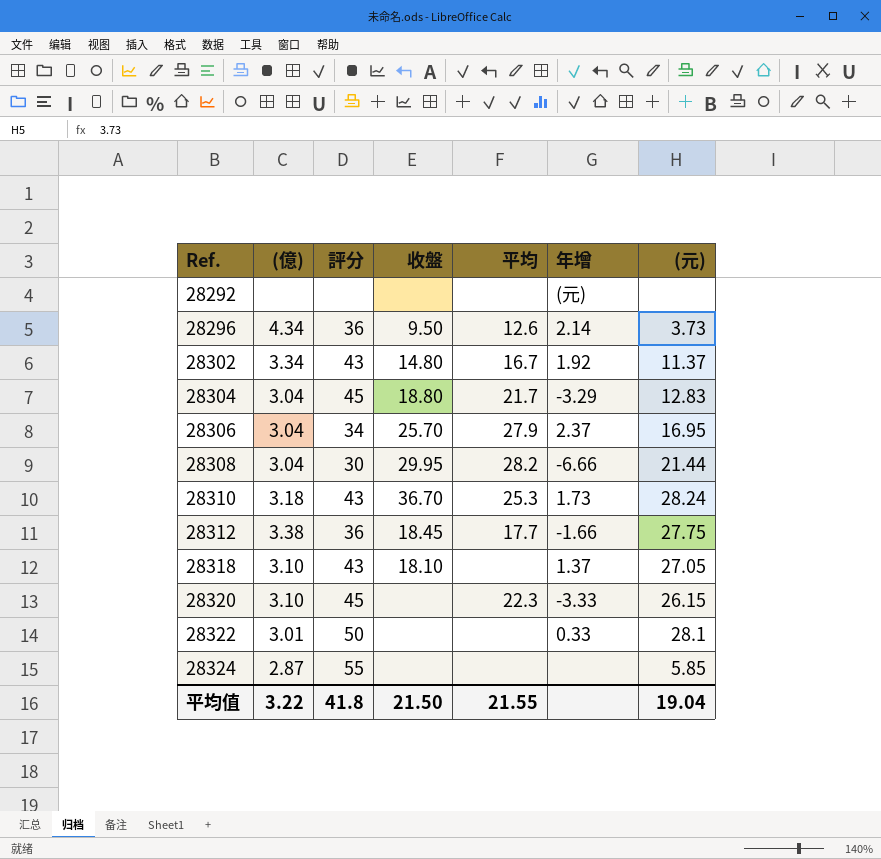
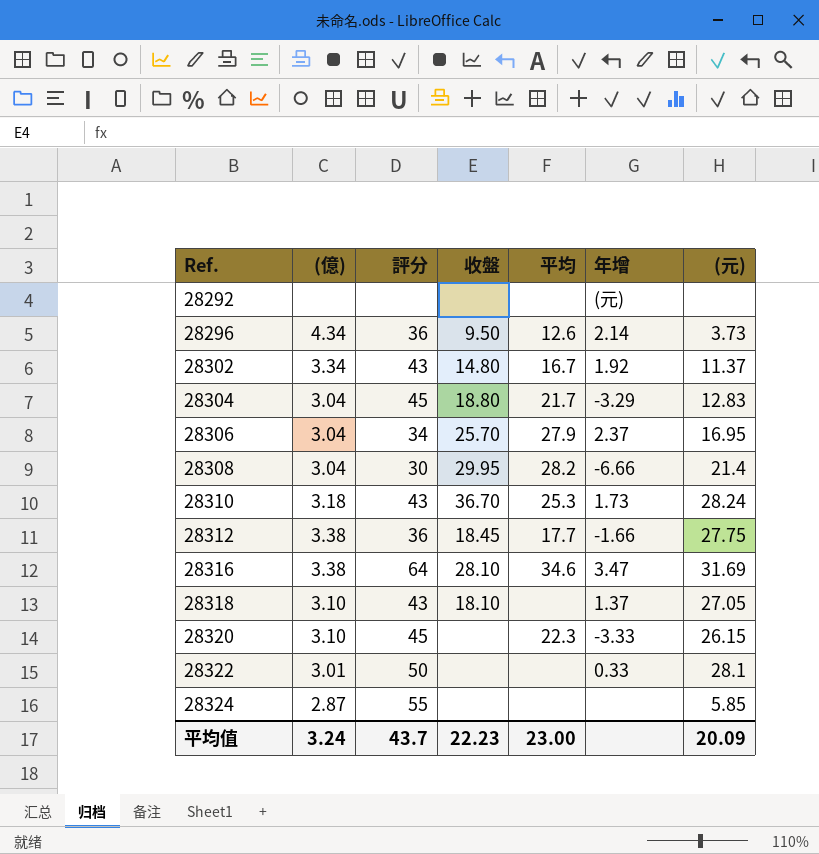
28308 | (元): 21.44 -> 21.4
row 28316: none -> 3.38 | 64 | 28.10 | 34.6 | 3.47 | 31.69
平均值 | (億): 3.22 -> 3.24
平均值 | 評分: 41.8 -> 43.7
平均值 | 收盤: 21.50 -> 22.23
平均值 | 平均: 21.55 -> 23.00
平均值 | (元): 19.04 -> 20.09

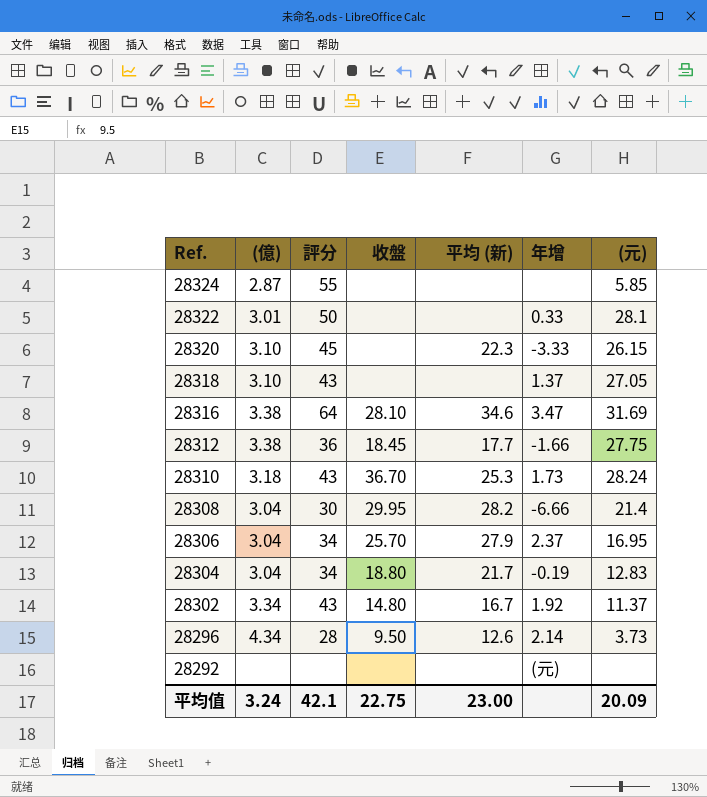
row order: Ref. ascending -> Ref. descending
column name: 平均 -> 平均 (新)
28318 | 收盤: 18.10 -> none
28304 | 評分: 45 -> 34
28304 | 年增: -3.29 -> -0.19
28296 | 評分: 36 -> 28
平均值 | 評分: 43.7 -> 42.1
平均值 | 收盤: 22.23 -> 22.75

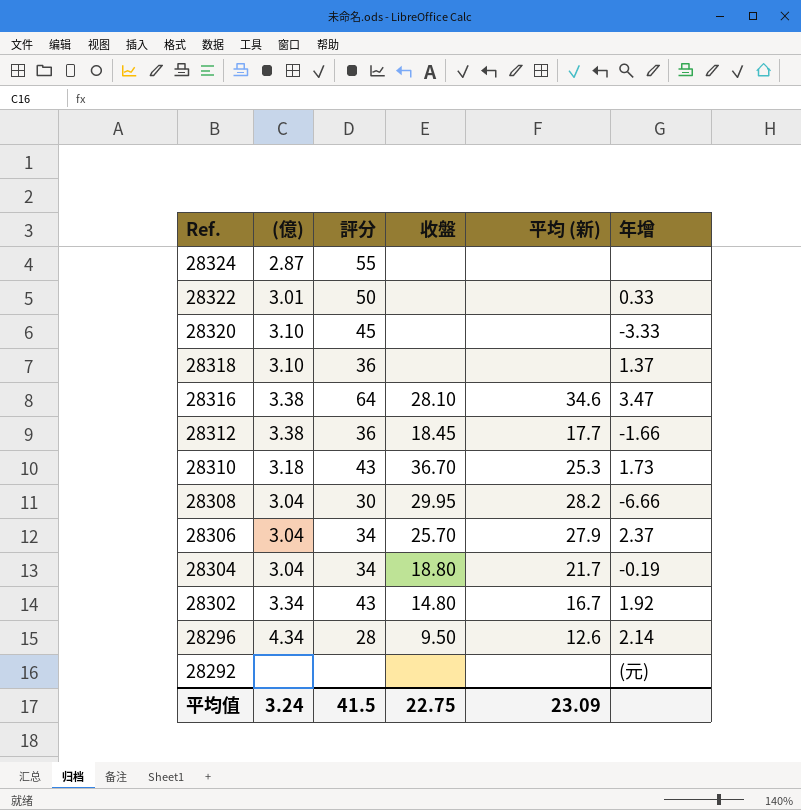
column (元) | position: 7 -> none
28320 | 平均 (新): 22.3 -> none
28318 | 評分: 43 -> 36
平均值 | 評分: 42.1 -> 41.5
平均值 | 平均 (新): 23.00 -> 23.09

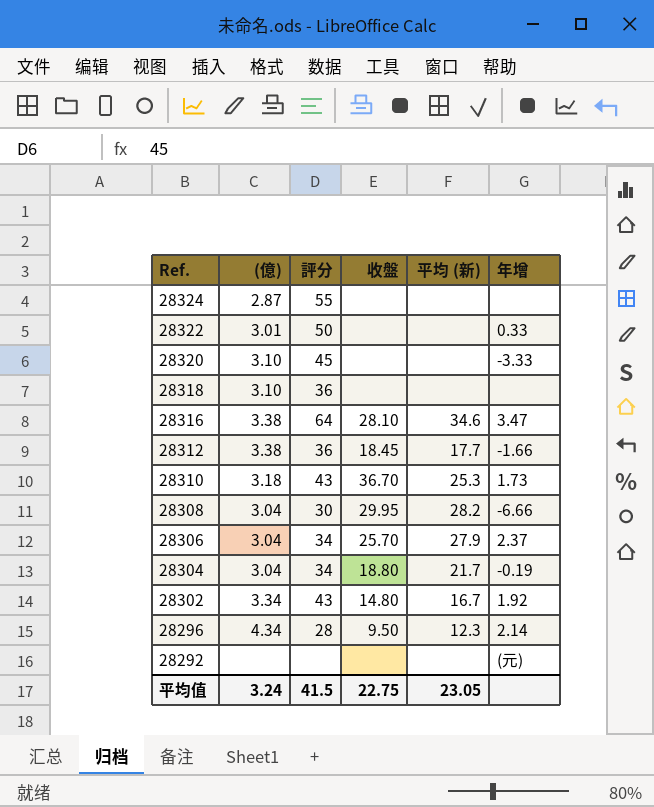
28318 | 年增: 1.37 -> none
28296 | 平均 (新): 12.6 -> 12.3
平均值 | 平均 (新): 23.09 -> 23.05

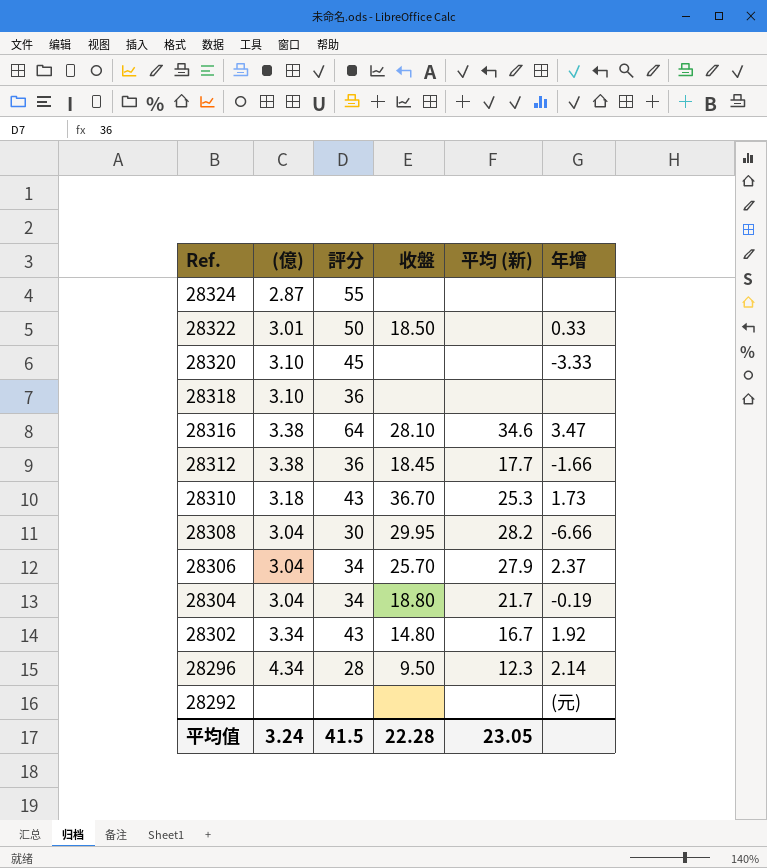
28322 | 收盤: none -> 18.50
平均值 | 收盤: 22.75 -> 22.28

